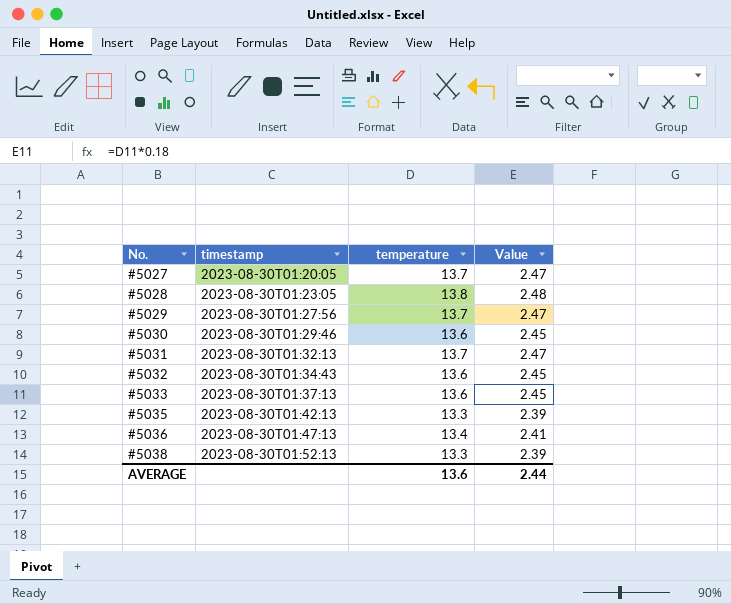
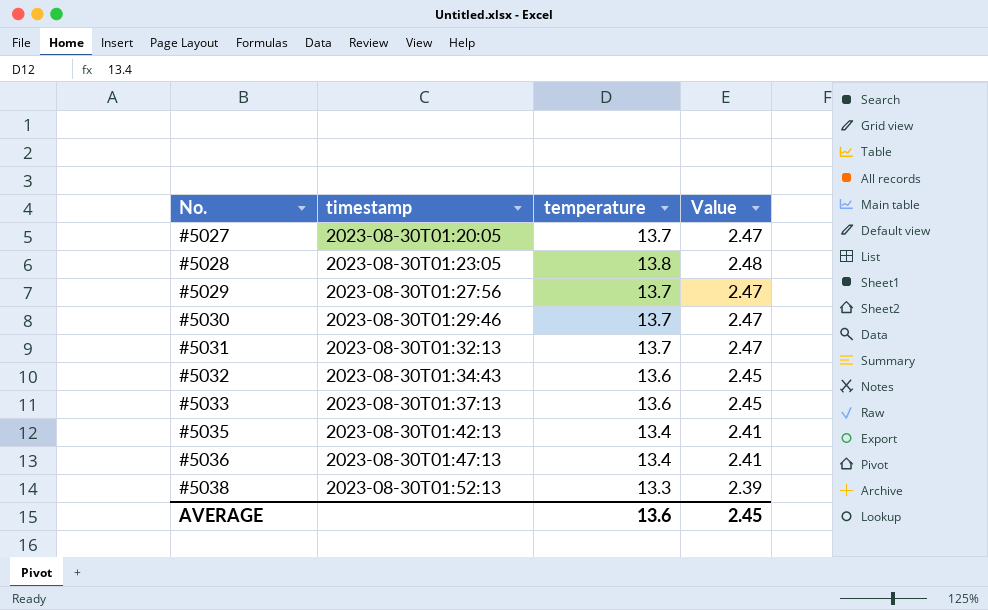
#5030 | temperature: 13.6 -> 13.7
#5030 | Value: 2.45 -> 2.47
#5035 | temperature: 13.3 -> 13.4
#5035 | Value: 2.39 -> 2.41
AVERAGE | Value: 2.44 -> 2.45

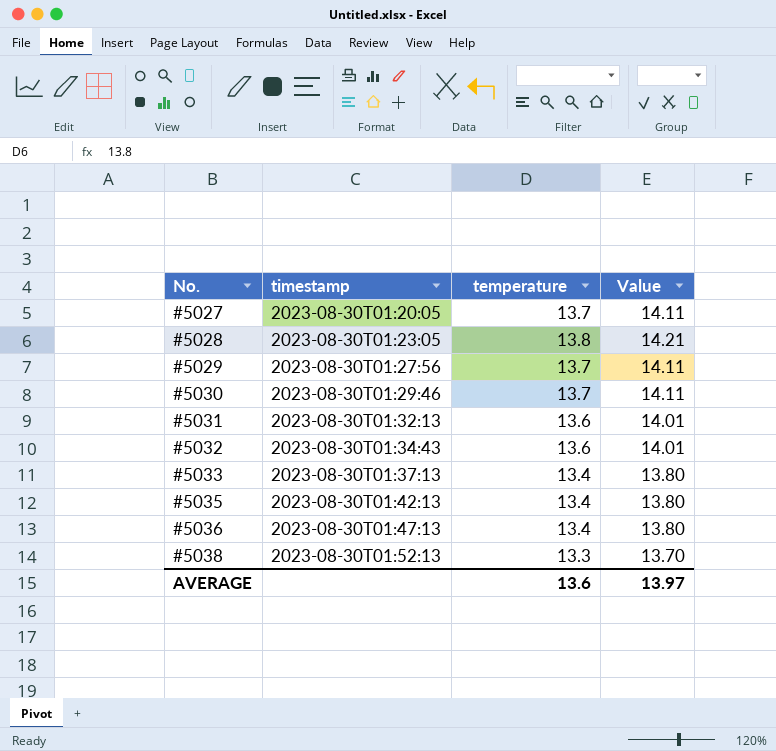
column Value | formula: [temperature] * 0.18 -> [temperature] * 1.03
#5031 | temperature: 13.7 -> 13.6
#5033 | temperature: 13.6 -> 13.4
AVERAGE | Value: 2.45 -> 13.97

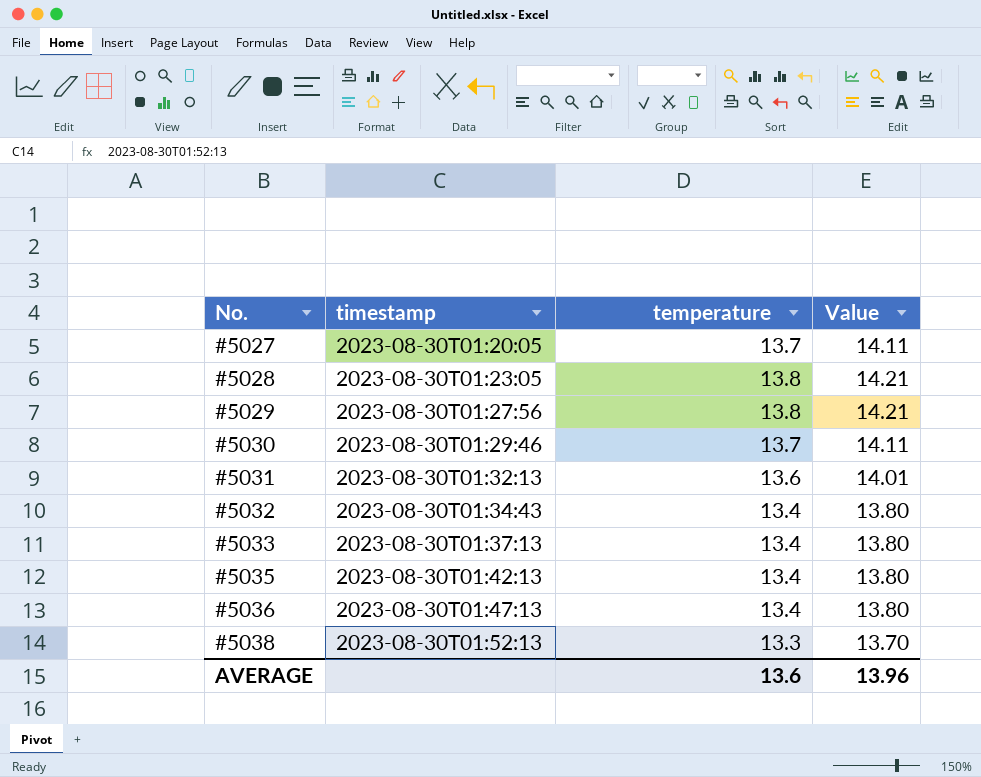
#5029 | temperature: 13.7 -> 13.8
#5029 | Value: 14.11 -> 14.21
#5032 | temperature: 13.6 -> 13.4
#5032 | Value: 14.01 -> 13.80
AVERAGE | Value: 13.97 -> 13.96

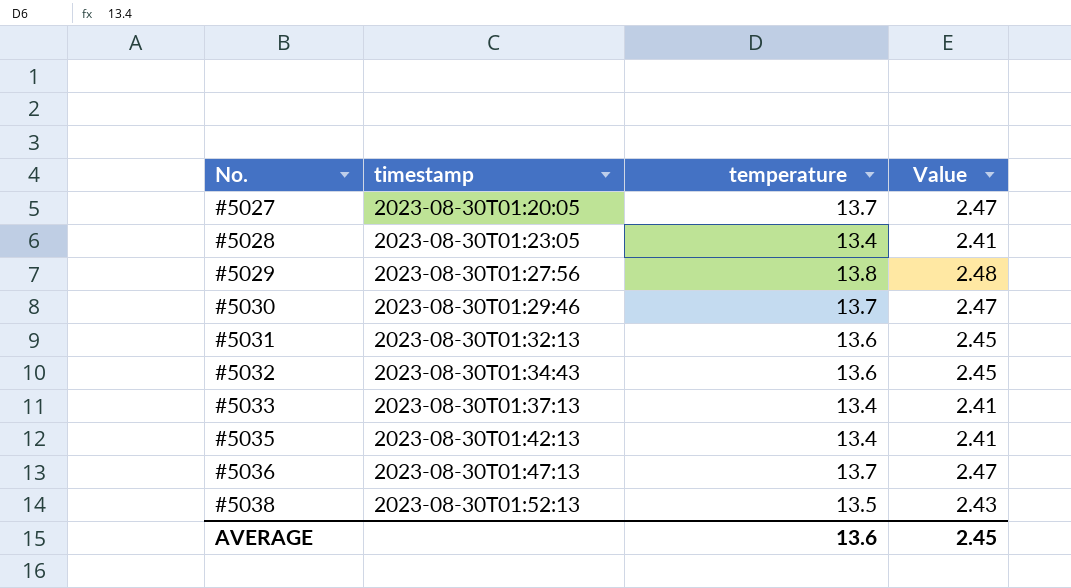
column Value | formula: [temperature] * 1.03 -> [temperature] * 0.18
#5028 | temperature: 13.8 -> 13.4
#5032 | temperature: 13.4 -> 13.6
#5036 | temperature: 13.4 -> 13.7
#5038 | temperature: 13.3 -> 13.5
AVERAGE | Value: 13.96 -> 2.45

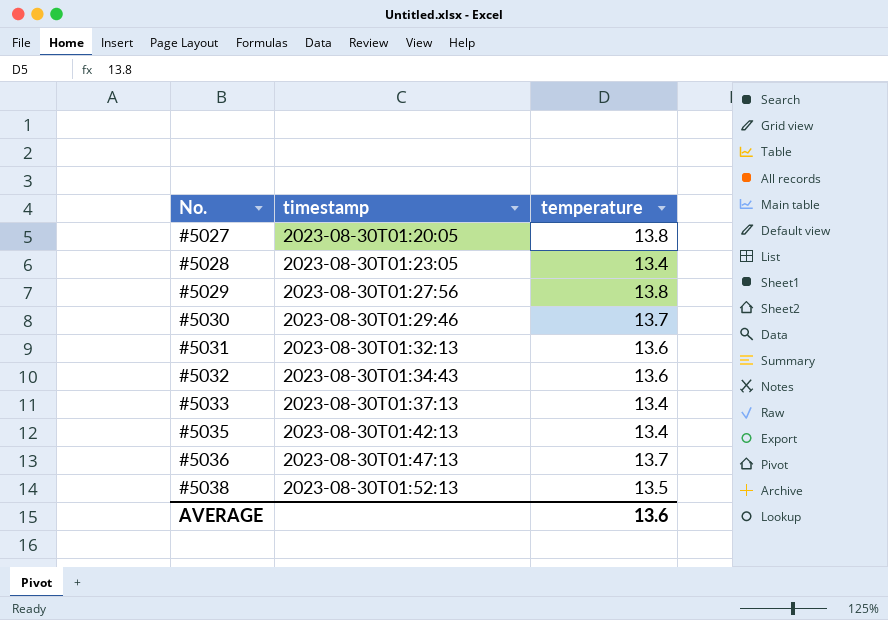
column Value | formula: [temperature] * 0.18 -> none
#5027 | temperature: 13.7 -> 13.8

